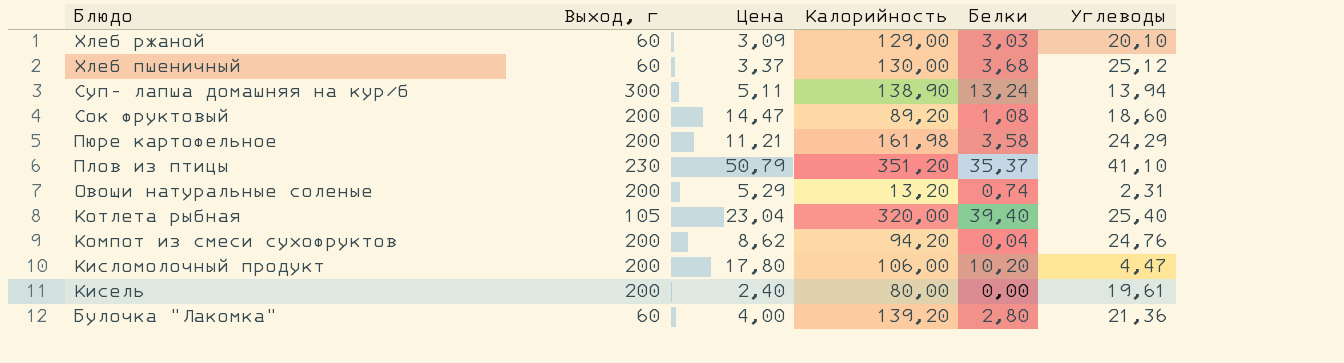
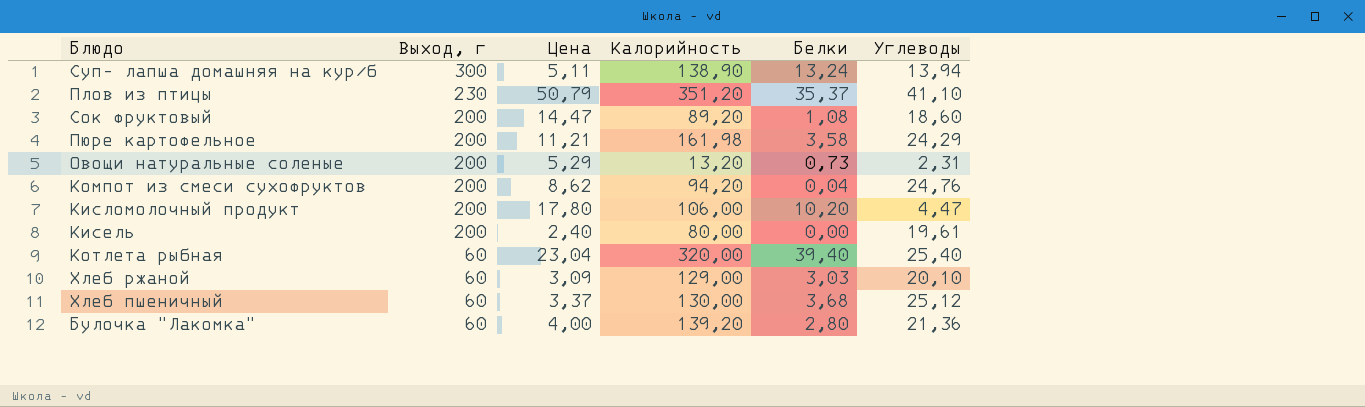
row order: Блюдо descending -> Выход, г descending
Овощи натуральные соленые | Белки: 0,74 -> 0,73
Котлета рыбная | Выход, г: 105 -> 60

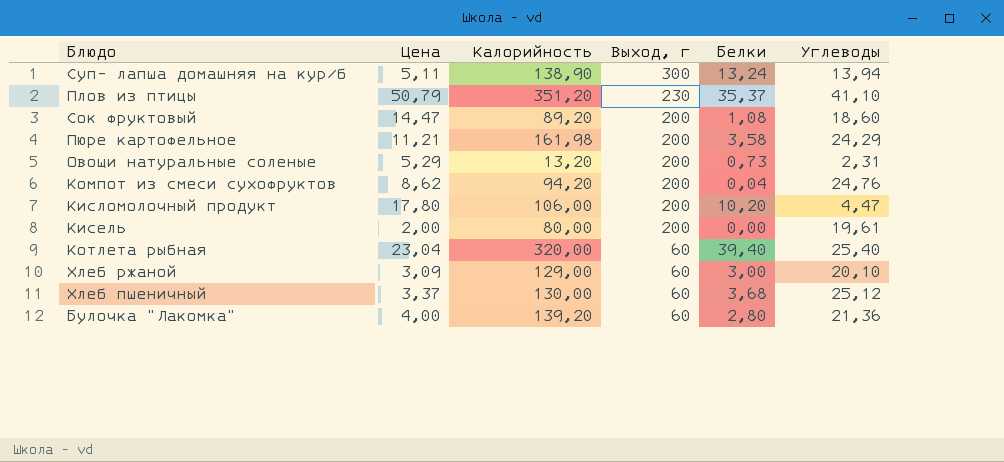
column Выход, г | position: 2 -> 4
Кисель | Цена: 2,40 -> 2,00
Хлеб ржаной | Белки: 3,03 -> 3,00

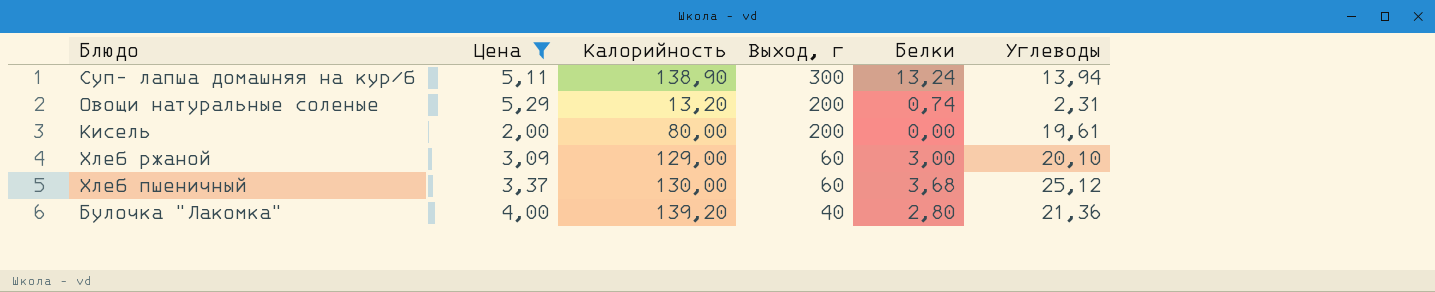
filter: none -> Цена <= 5,29
Овощи натуральные соленые | Белки: 0,73 -> 0,74
Булочка "Лакомка" | Выход, г: 60 -> 40

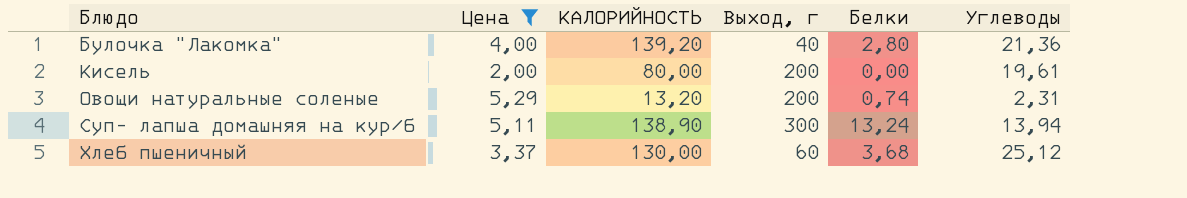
row order: Выход, г descending -> Блюдо ascending
column name: Калорийность -> КАЛОРИЙНОСТЬ
row Хлеб ржаной: 3,09 | 129,00 | 60 | 3,00 | 20,10 -> none

